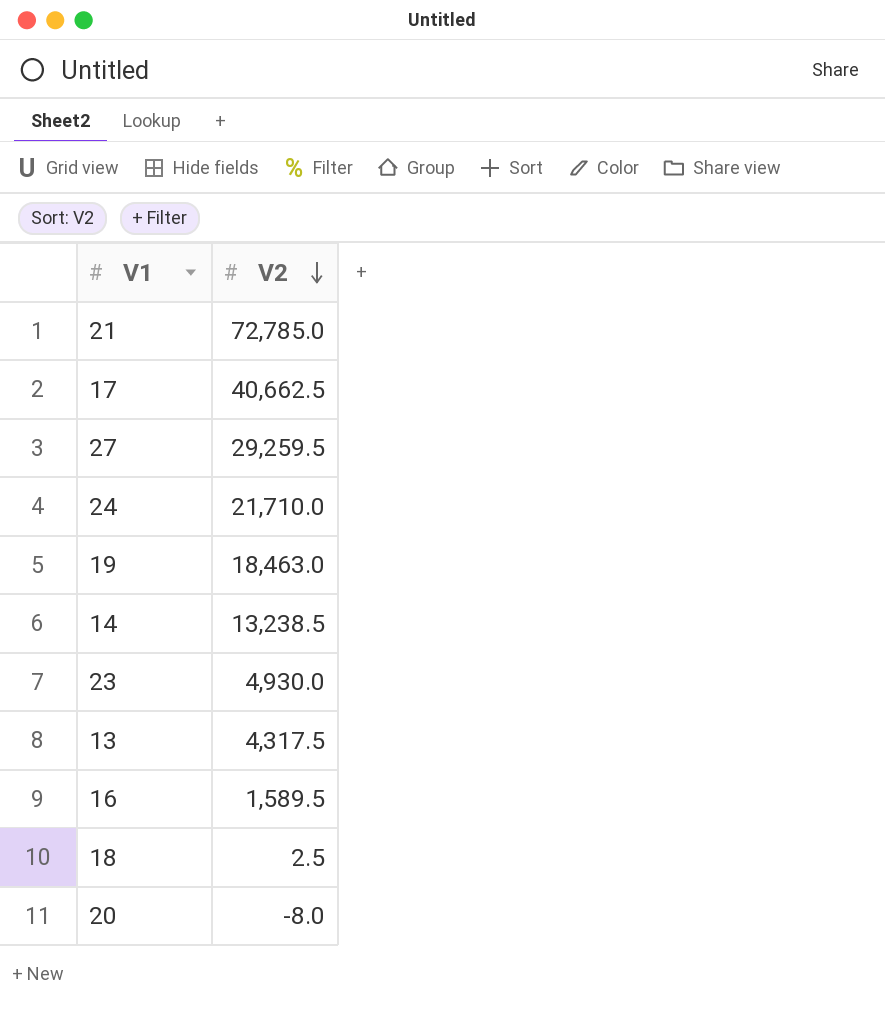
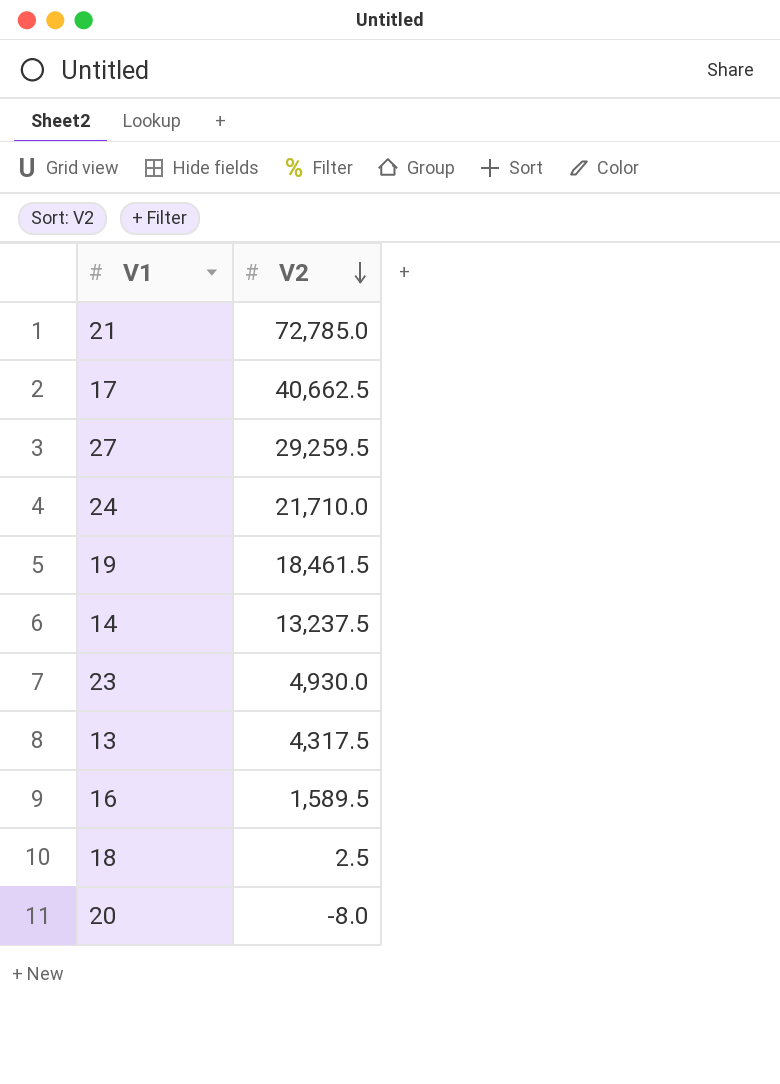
19 | V2: 18,463.0 -> 18,461.5
14 | V2: 13,238.5 -> 13,237.5

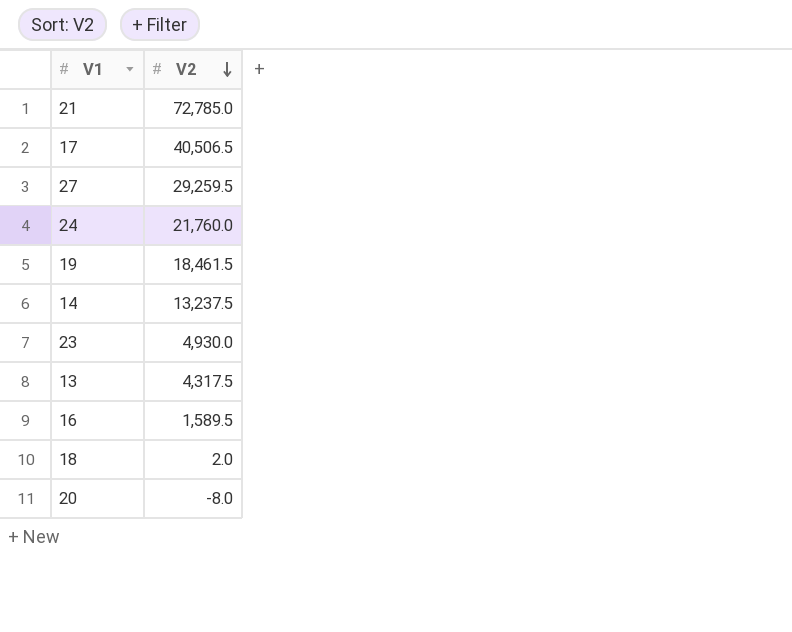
17 | V2: 40,662.5 -> 40,506.5
24 | V2: 21,710.0 -> 21,760.0
18 | V2: 2.5 -> 2.0

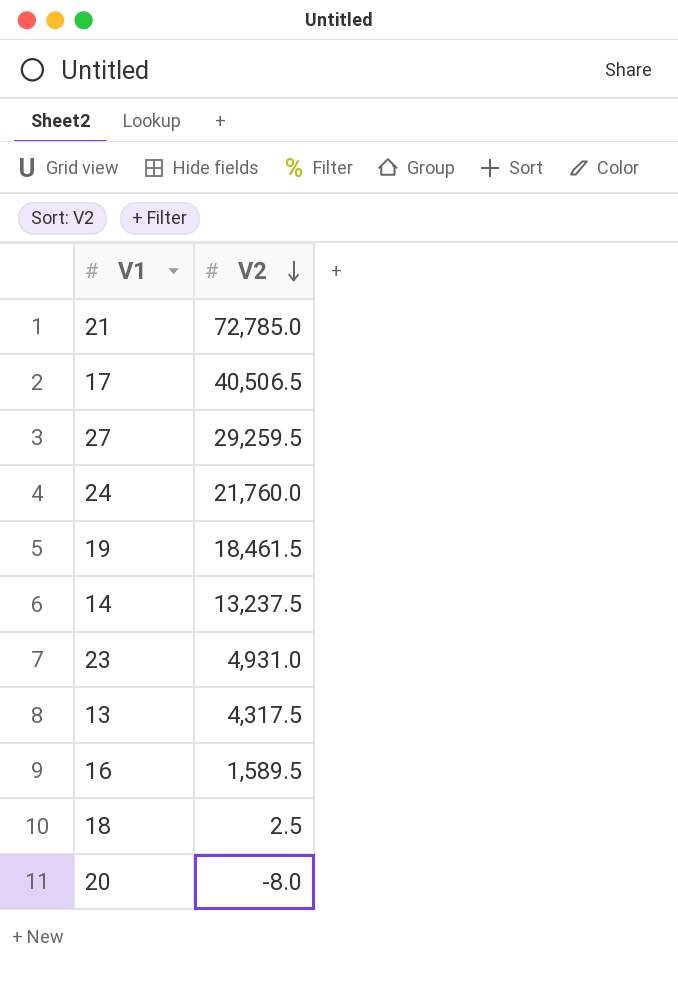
23 | V2: 4,930.0 -> 4,931.0
18 | V2: 2.0 -> 2.5

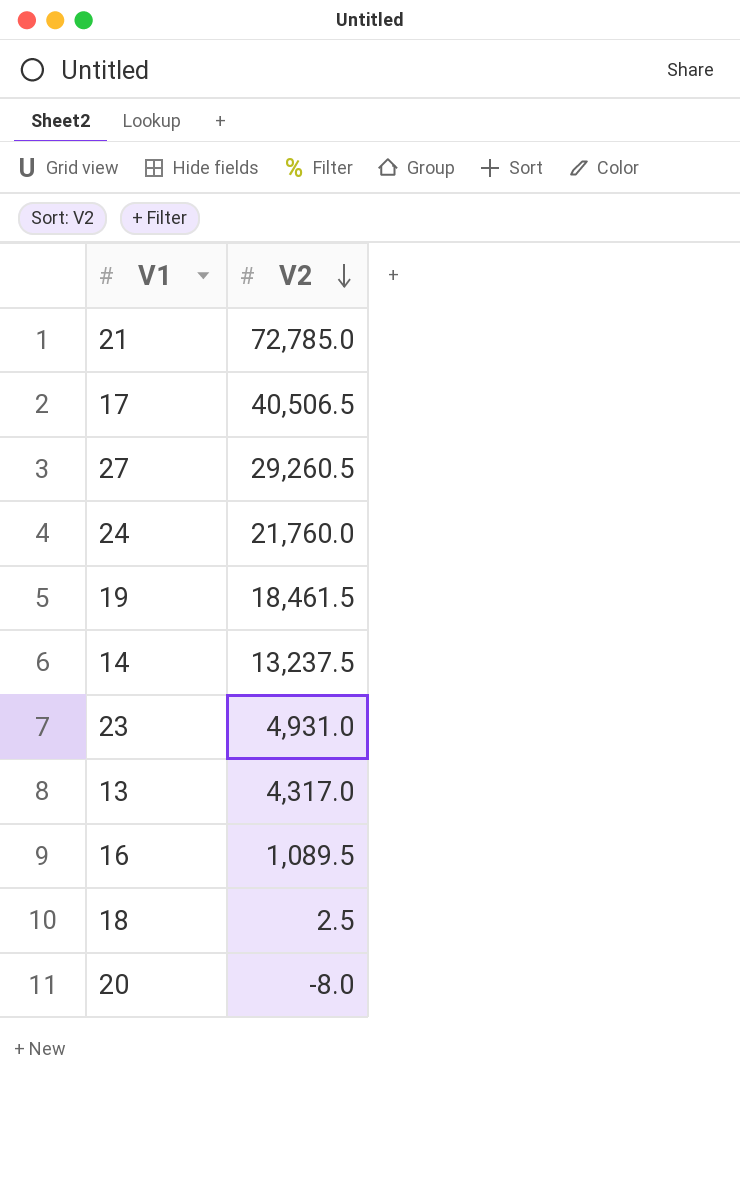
27 | V2: 29,259.5 -> 29,260.5
13 | V2: 4,317.5 -> 4,317.0
16 | V2: 1,589.5 -> 1,089.5

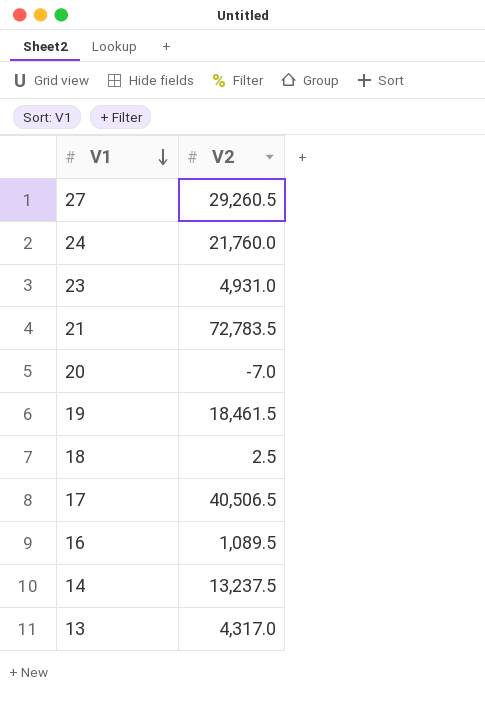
row order: V2 descending -> V1 descending
21 | V2: 72,785.0 -> 72,783.5
20 | V2: -8.0 -> -7.0

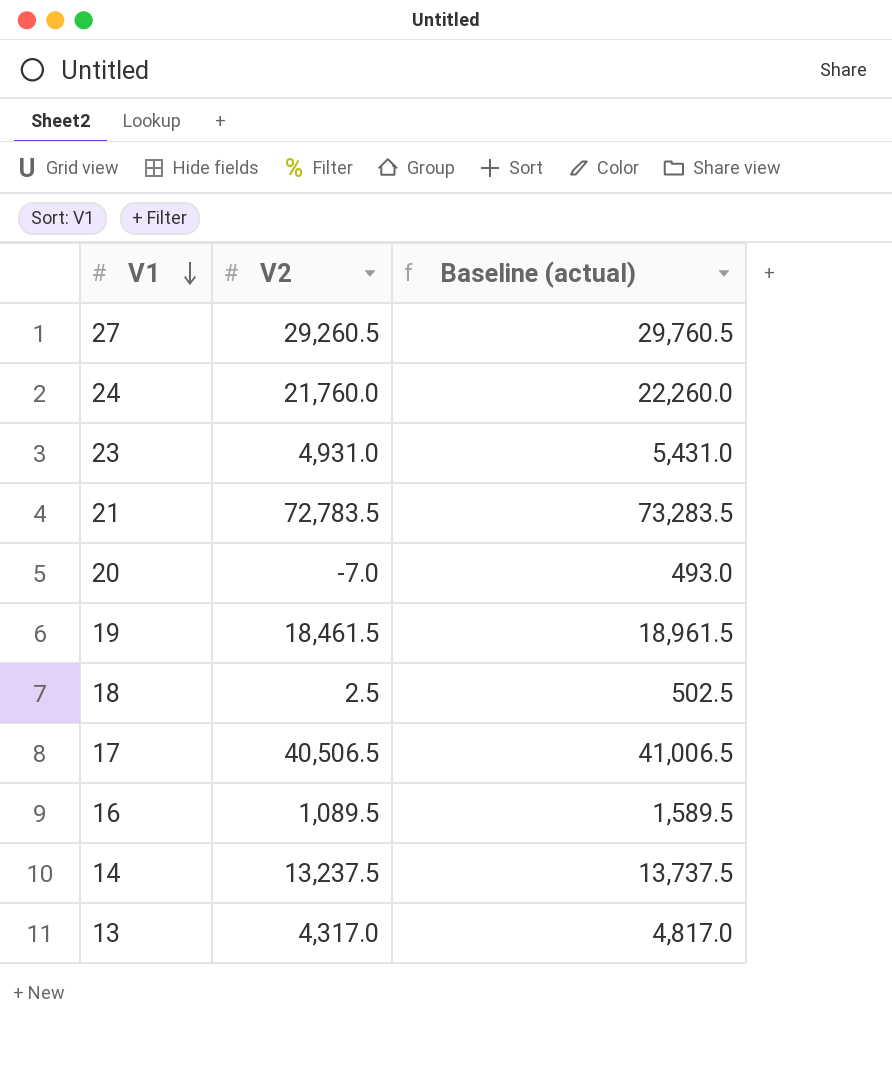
column Baseline (actual) | formula: none -> [V2] + 500

